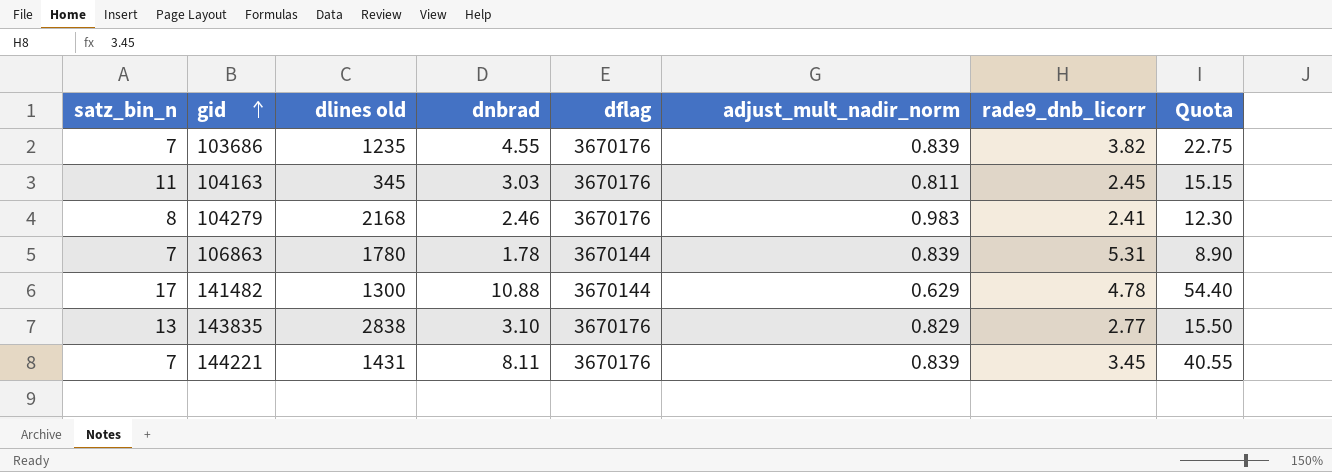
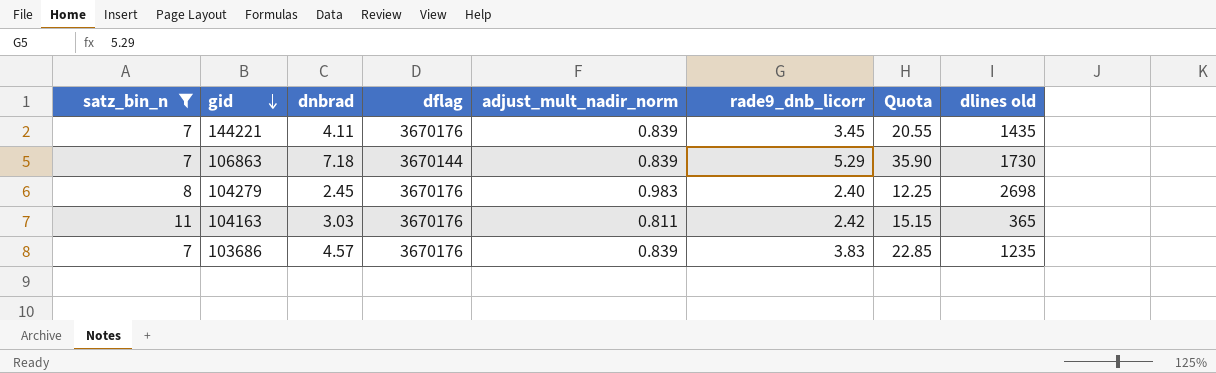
filter: none -> satz_bin_n <= 11
row order: gid ascending -> gid descending
column dlines old | position: 3 -> 8
144221 | dnbrad: 8.11 -> 4.11
144221 | Quota: 40.55 -> 20.55
144221 | dlines old: 1431 -> 1435
106863 | dnbrad: 1.78 -> 7.18
106863 | rade9_dnb_licorr: 5.31 -> 5.29
106863 | Quota: 8.90 -> 35.90
106863 | dlines old: 1780 -> 1730
104279 | dnbrad: 2.46 -> 2.45
104279 | rade9_dnb_licorr: 2.41 -> 2.40
104279 | Quota: 12.30 -> 12.25
104279 | dlines old: 2168 -> 2698
104163 | rade9_dnb_licorr: 2.45 -> 2.42
104163 | dlines old: 345 -> 365
103686 | dnbrad: 4.55 -> 4.57
103686 | rade9_dnb_licorr: 3.82 -> 3.83
103686 | Quota: 22.75 -> 22.85

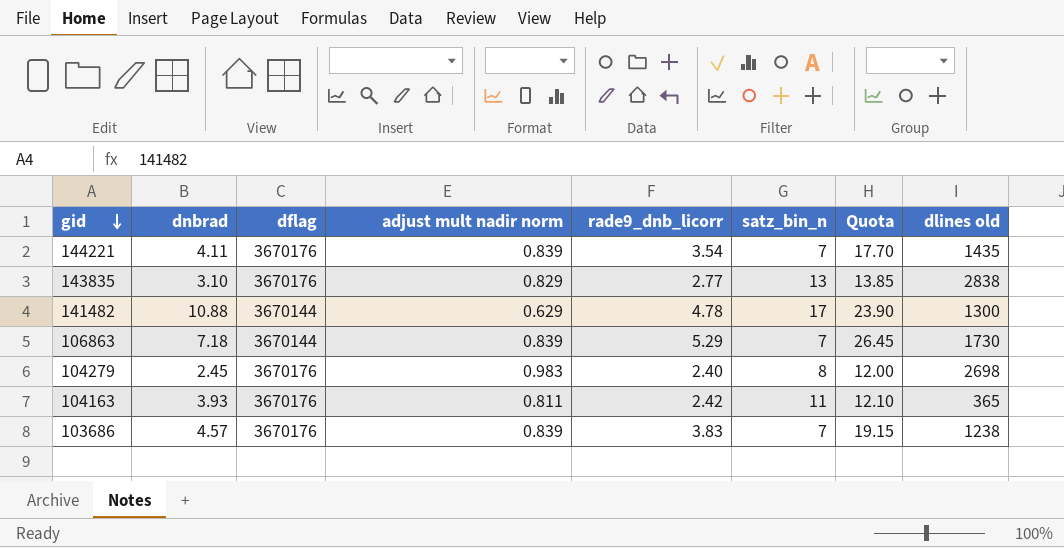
filter: satz_bin_n <= 11 -> none
column name: adjust_mult_nadir_norm -> adjust mult nadir norm
column satz_bin_n | position: 1 -> 6
column Quota | formula: [dnbrad] * 5 -> [rade9_dnb_licorr] * 5
144221 | rade9_dnb_licorr: 3.45 -> 3.54
104163 | dnbrad: 3.03 -> 3.93
103686 | dlines old: 1235 -> 1238

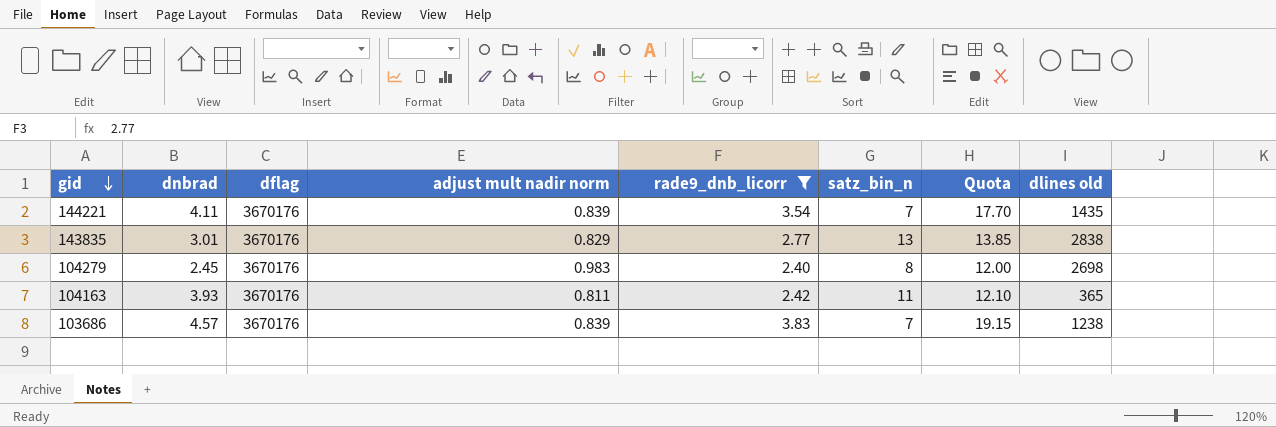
filter: none -> rade9_dnb_licorr <= 3.83
143835 | dnbrad: 3.10 -> 3.01

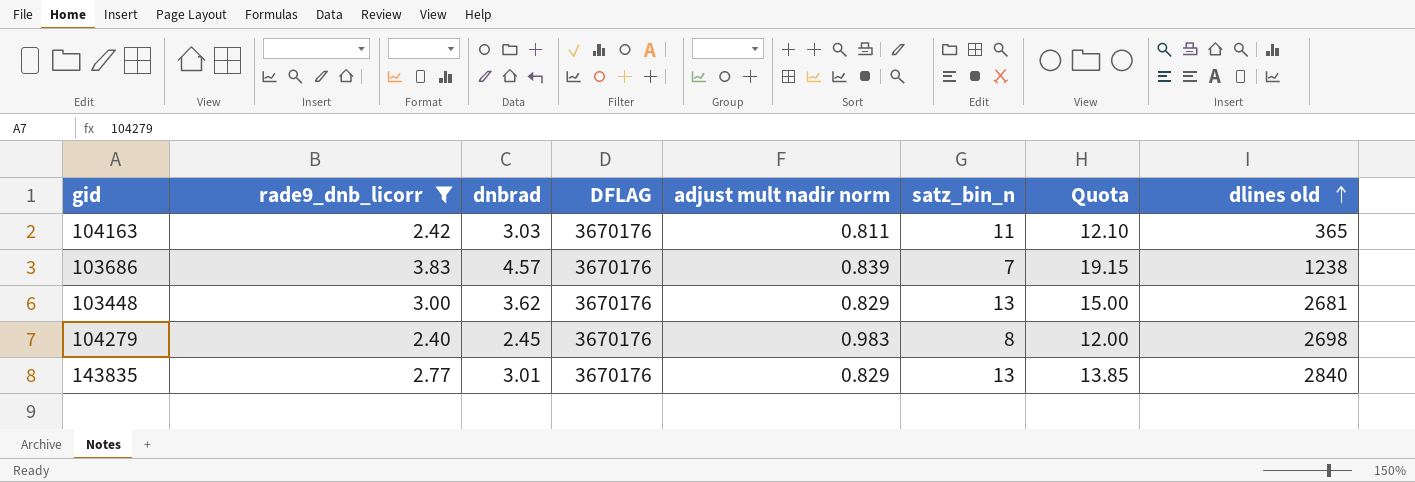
row order: gid descending -> dlines old ascending
column rade9_dnb_licorr | position: 5 -> 2
column name: dflag -> DFLAG
row 144221: 4.11 | 3670176 | 0.839 | 3.54 | 7 | 17.70 | 1435 -> none
104163 | dnbrad: 3.93 -> 3.03
row 103448: none -> 3.00 | 3.62 | 3670176 | 0.829 | 13 | 15.00 | 2681
143835 | dlines old: 2838 -> 2840

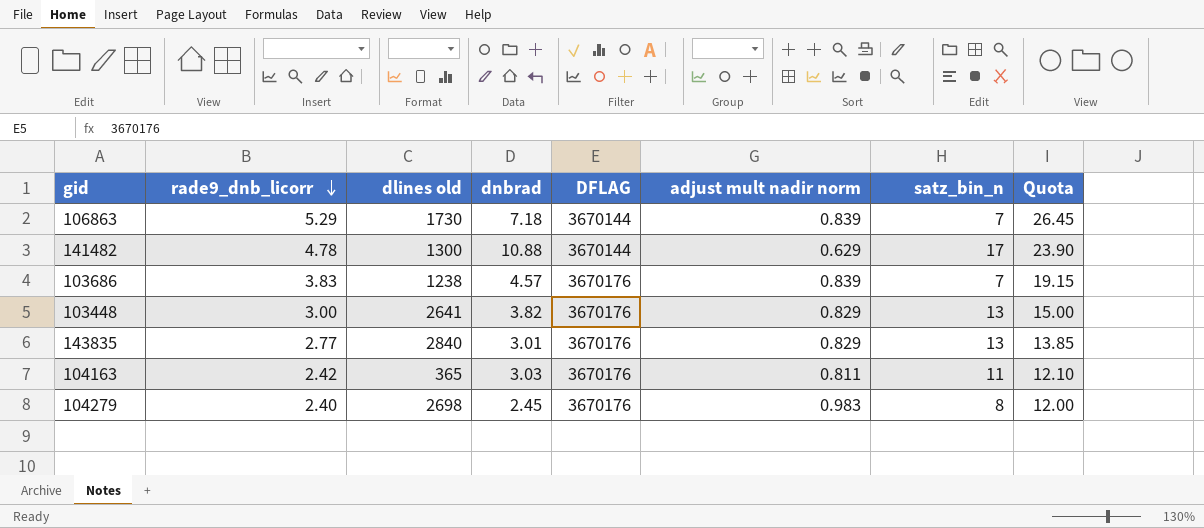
filter: rade9_dnb_licorr <= 3.83 -> none
row order: dlines old ascending -> rade9_dnb_licorr descending
column dlines old | position: 8 -> 3
103448 | dlines old: 2681 -> 2641
103448 | dnbrad: 3.62 -> 3.82

